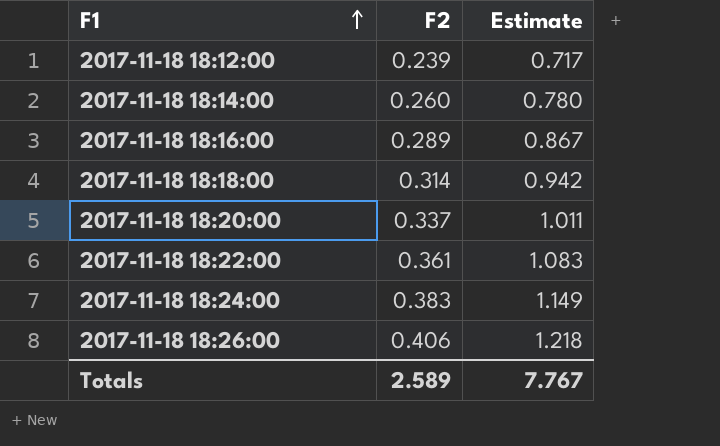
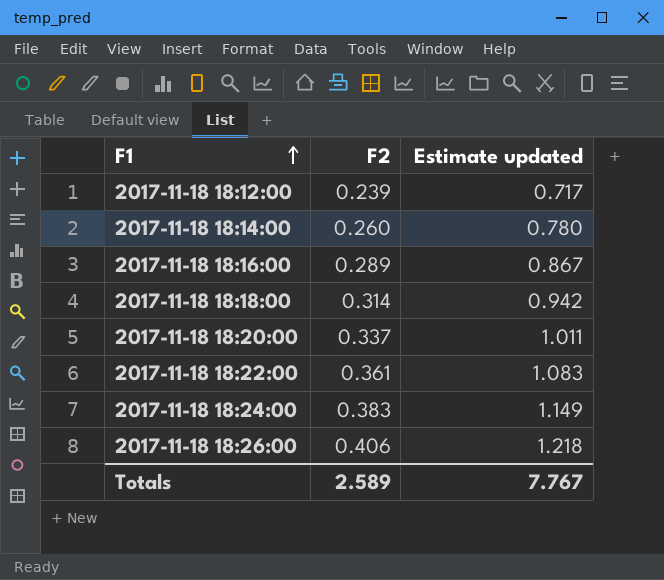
column name: Estimate -> Estimate updated

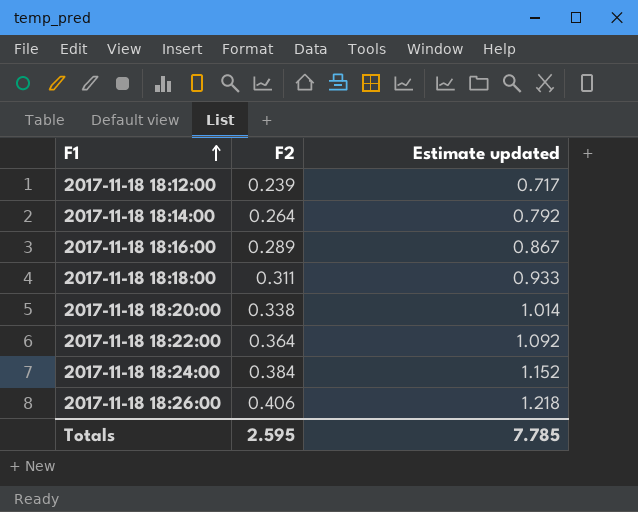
2017-11-18 18:14:00 | F2: 0.260 -> 0.264
2017-11-18 18:14:00 | Estimate updated: 0.780 -> 0.792
2017-11-18 18:18:00 | F2: 0.314 -> 0.311
2017-11-18 18:18:00 | Estimate updated: 0.942 -> 0.933
2017-11-18 18:20:00 | F2: 0.337 -> 0.338
2017-11-18 18:20:00 | Estimate updated: 1.011 -> 1.014
2017-11-18 18:22:00 | F2: 0.361 -> 0.364
2017-11-18 18:22:00 | Estimate updated: 1.083 -> 1.092
2017-11-18 18:24:00 | F2: 0.383 -> 0.384
2017-11-18 18:24:00 | Estimate updated: 1.149 -> 1.152
Totals | F2: 2.589 -> 2.595
Totals | Estimate updated: 7.767 -> 7.785

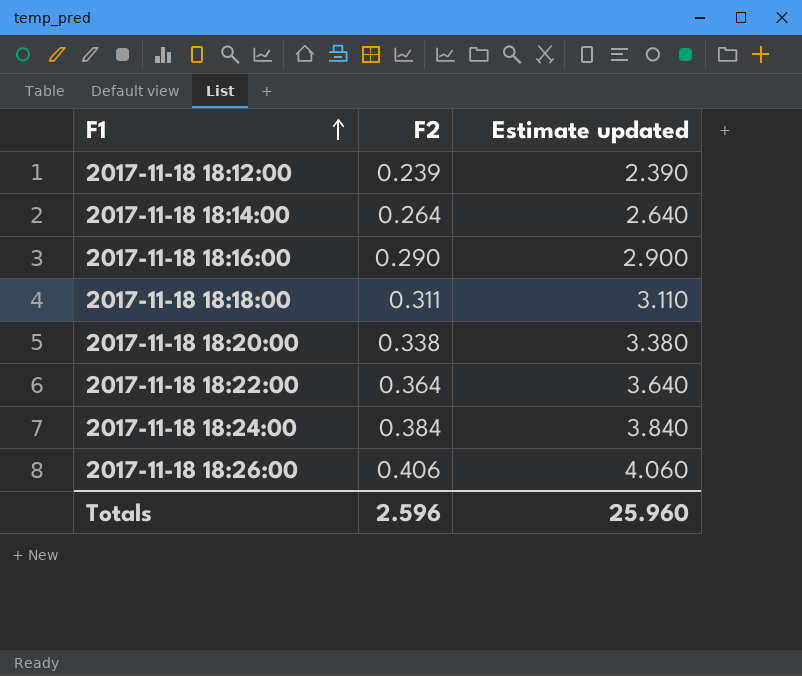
column Estimate updated | formula: [F2] * 3 -> [F2] * 10
2017-11-18 18:16:00 | F2: 0.289 -> 0.290
Totals | F2: 2.595 -> 2.596
Totals | Estimate updated: 7.785 -> 25.960

